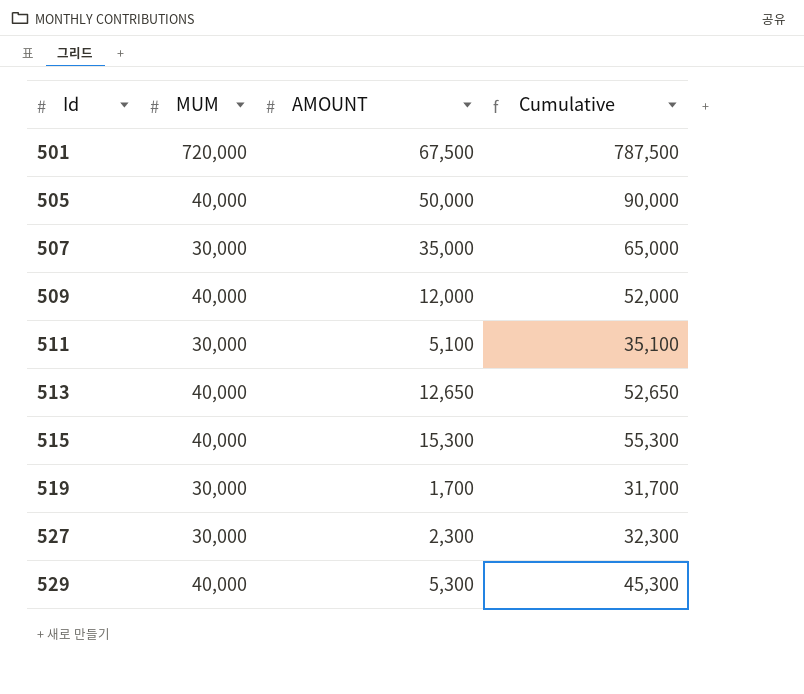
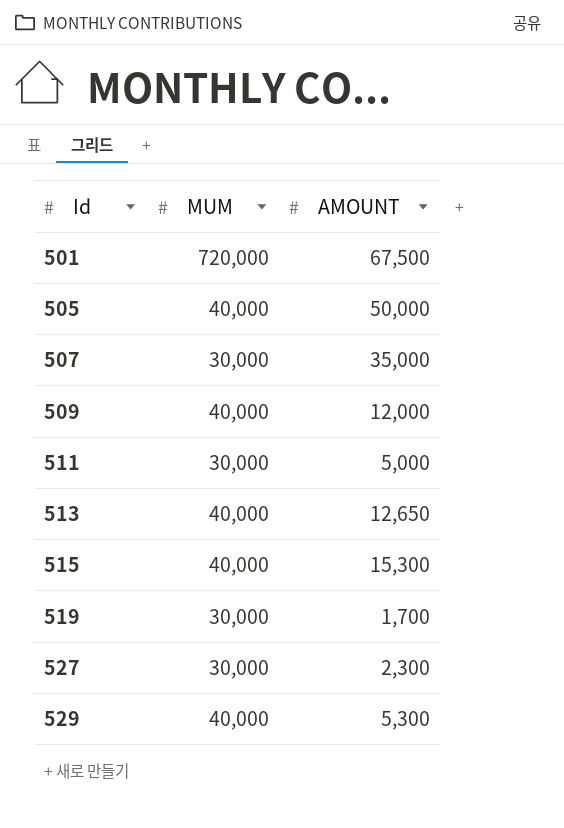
column Cumulative | formula: [MUM] + [AMOUNT] -> none
511 | AMOUNT: 5,100 -> 5,000

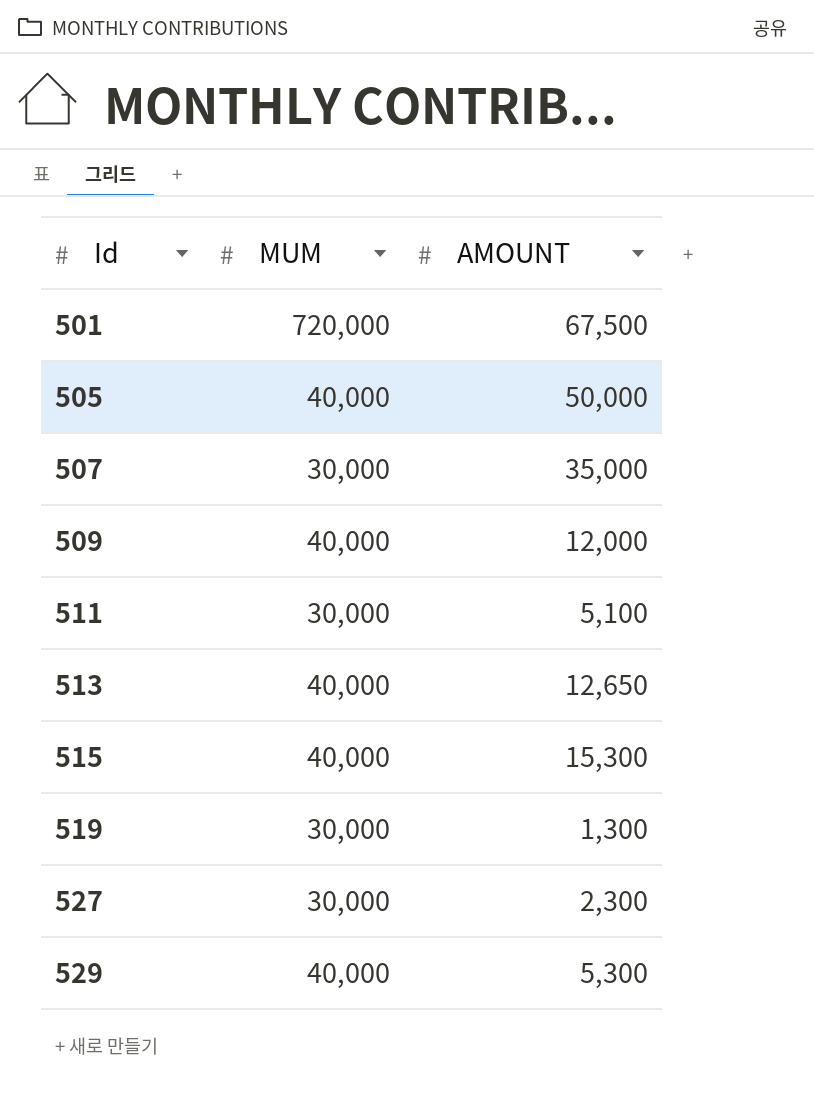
511 | AMOUNT: 5,000 -> 5,100
519 | AMOUNT: 1,700 -> 1,300

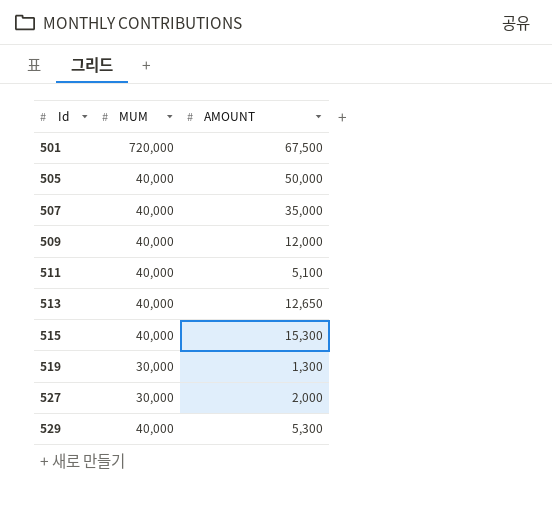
507 | MUM: 30,000 -> 40,000
511 | MUM: 30,000 -> 40,000
527 | AMOUNT: 2,300 -> 2,000

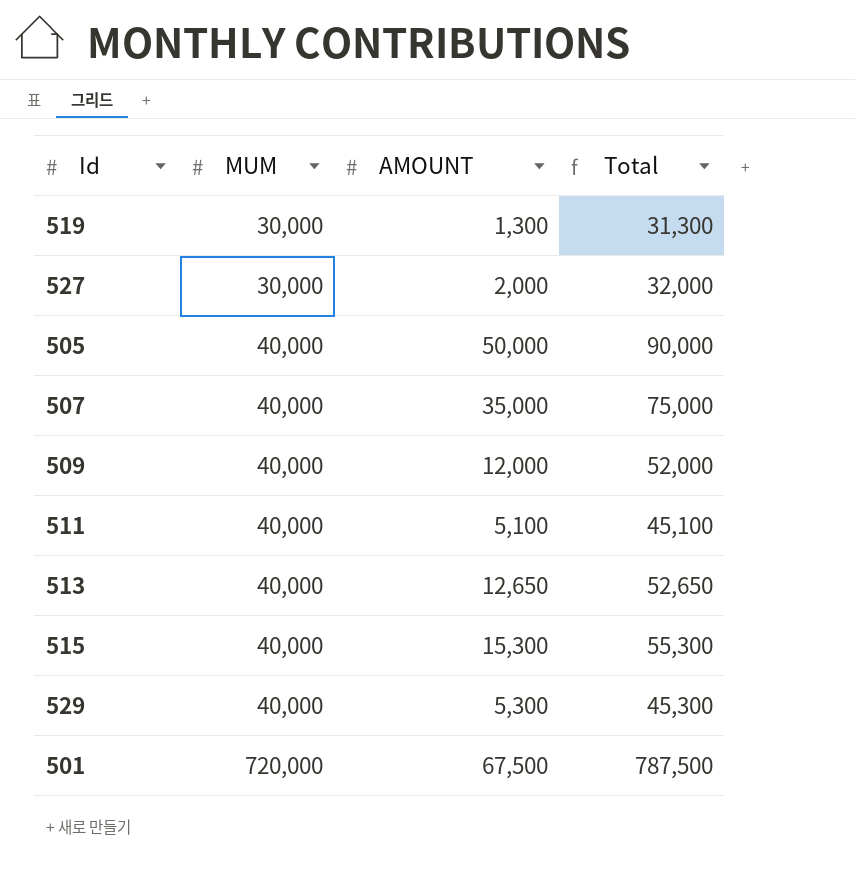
row order: Id ascending -> MUM ascending
column Total | formula: none -> [MUM] + [AMOUNT]

